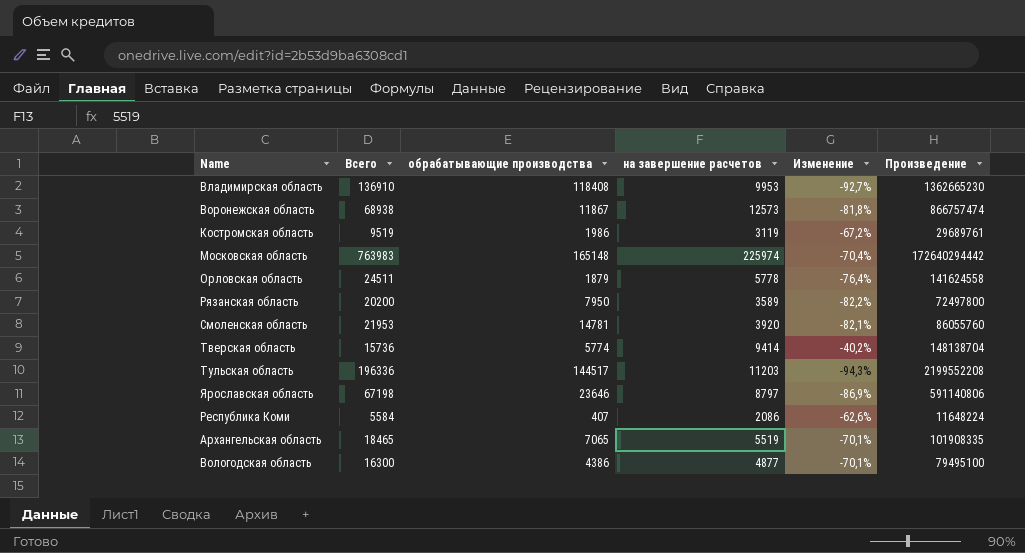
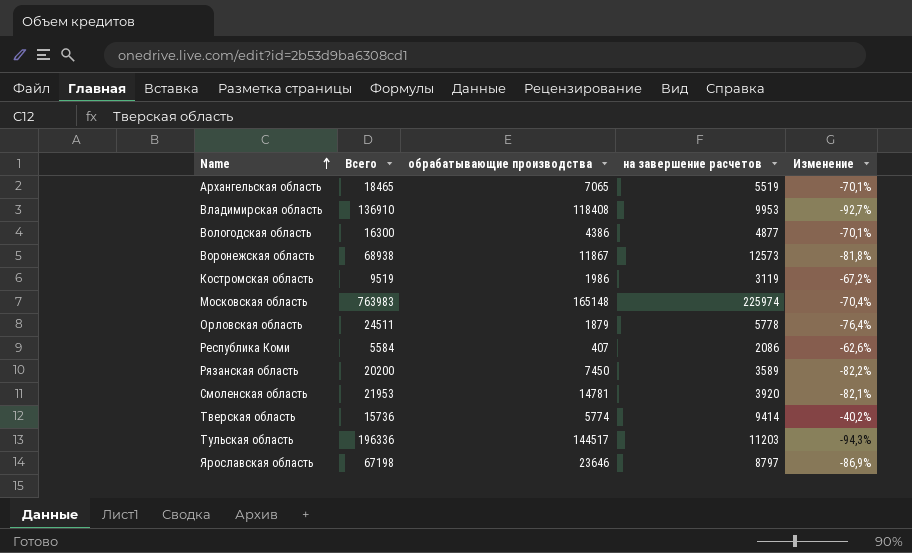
row order: none -> Name ascending
column Произведение | formula: [Всего] * [на завершение расчетов] -> none
Рязанская область | обрабатывающие производства: 7950 -> 7450

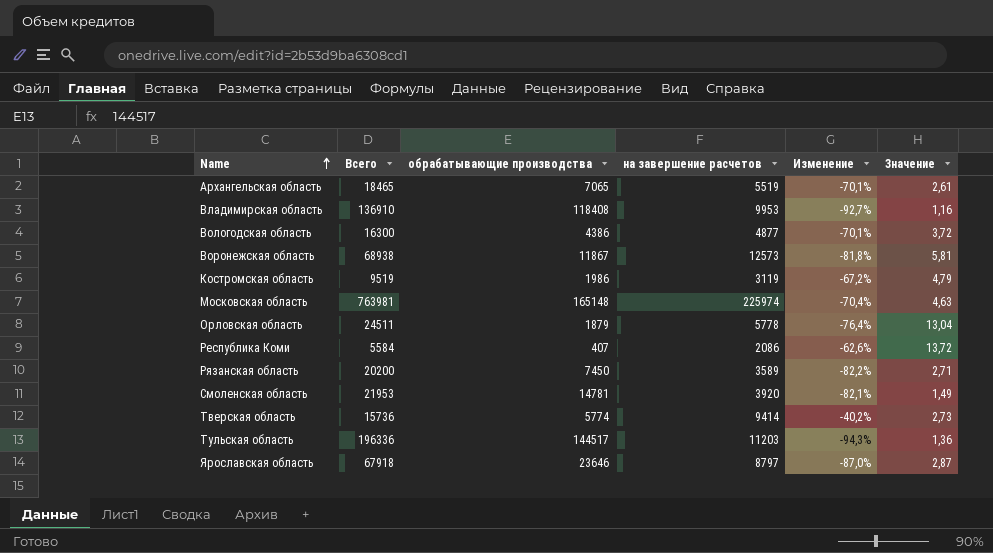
column Значение | formula: none -> [Всего] / [обрабатывающие производства]
Московская область | Всего: 763983 -> 763981
Ярославская область | Всего: 67198 -> 67918
Ярославская область | Изменение: -86,9% -> -87,0%

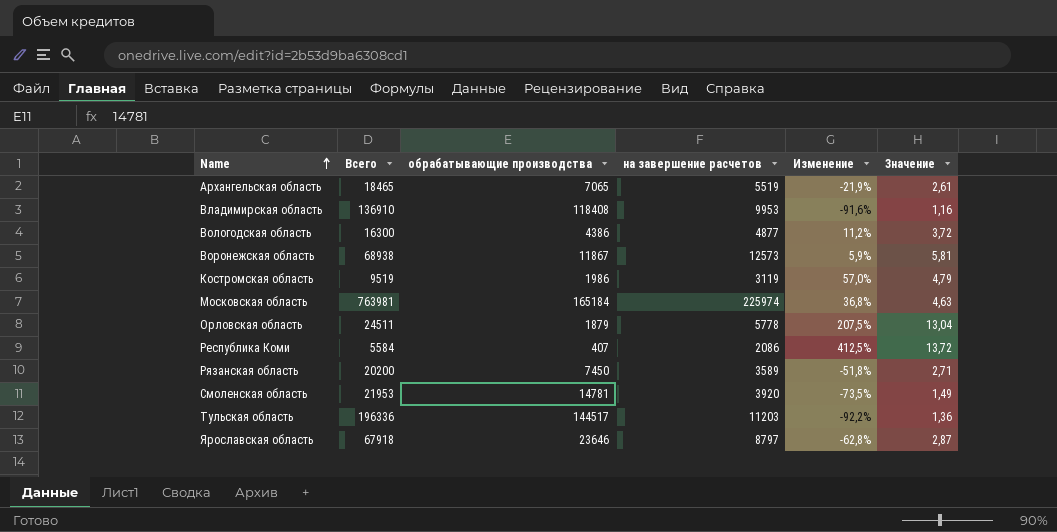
column Изменение | formula: ([на завершение расчетов] - [Всего]) / [Всего] -> ([на завершение расчетов] - [обрабатывающие производства]) / [обрабатывающие производства]
row Тверская область: 15736 | 5774 | 9414 | -40,2% | 2,73 -> none
Московская область | обрабатывающие производства: 165148 -> 165184

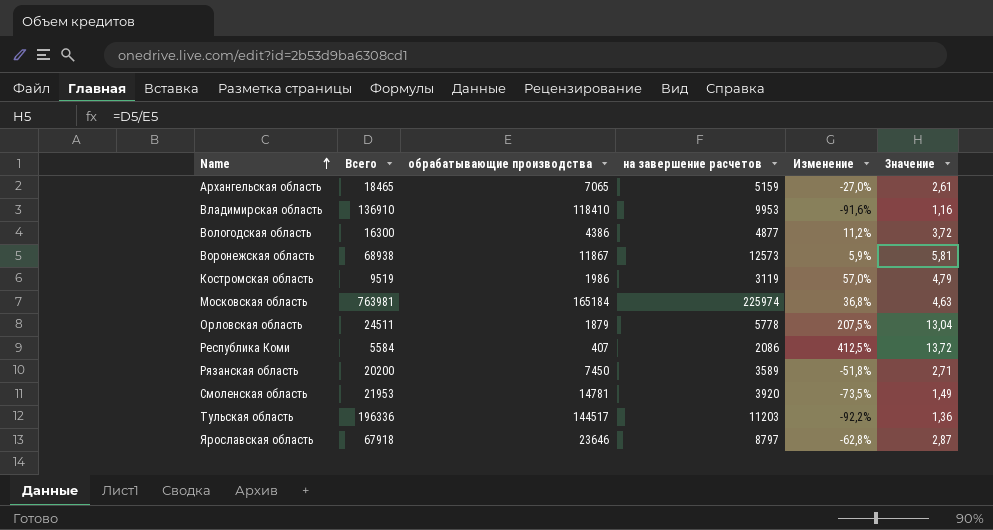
Архангельская область | на завершение расчетов: 5519 -> 5159
Архангельская область | Изменение: -21,9% -> -27,0%
Владимирская область | обрабатывающие производства: 118408 -> 118410

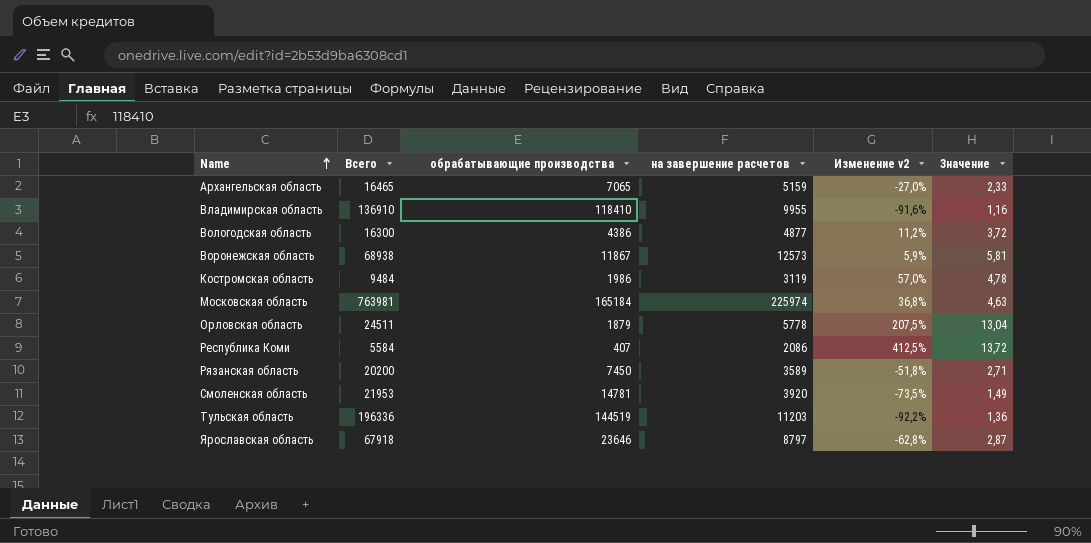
column name: Изменение -> Изменение v2
Архангельская область | Всего: 18465 -> 16465
Архангельская область | Значение: 2,61 -> 2,33
Владимирская область | на завершение расчетов: 9953 -> 9955
Костромская область | Всего: 9519 -> 9484
Костромская область | Значение: 4,79 -> 4,78
Тульская область | обрабатывающие производства: 144517 -> 144519

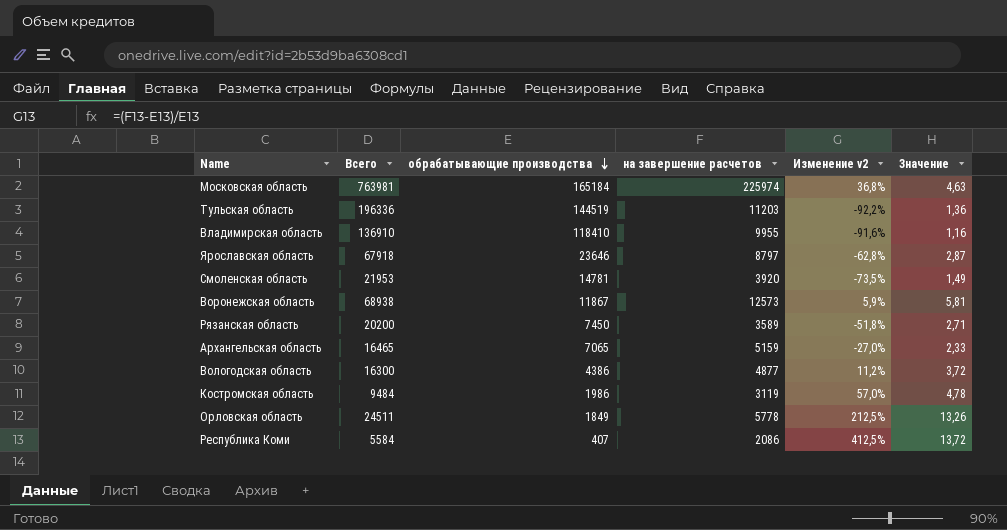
row order: Name ascending -> обрабатывающие производства descending
Орловская область | обрабатывающие производства: 1879 -> 1849
Орловская область | Изменение v2: 207,5% -> 212,5%
Орловская область | Значение: 13,04 -> 13,26

